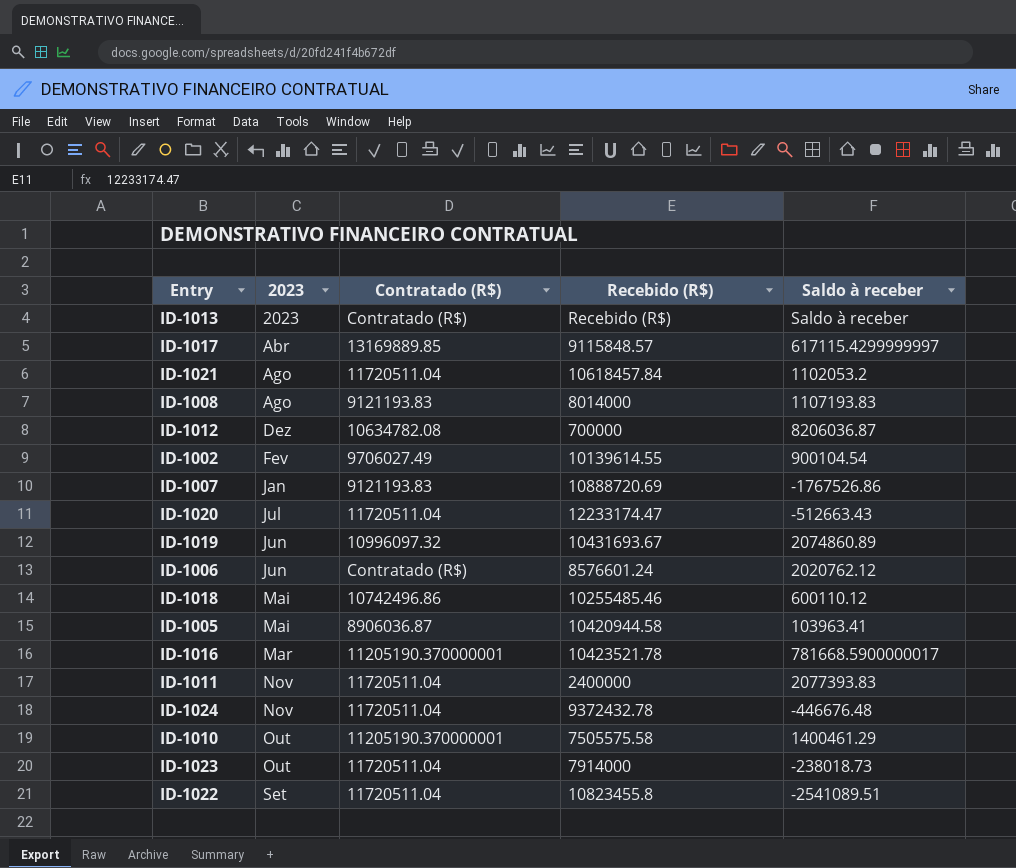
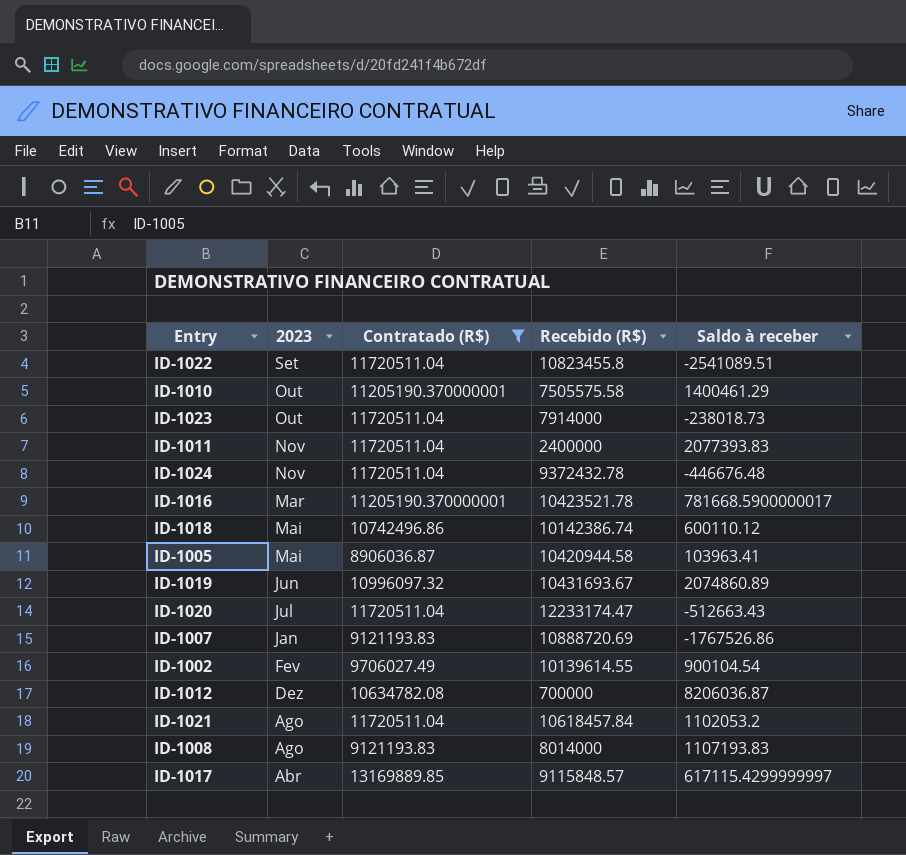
filter: none -> Contratado (R$) != Contratado (R$)
row order: 2023 ascending -> 2023 descending
ID-1018 | Recebido (R$): 10255485.46 -> 10142386.74

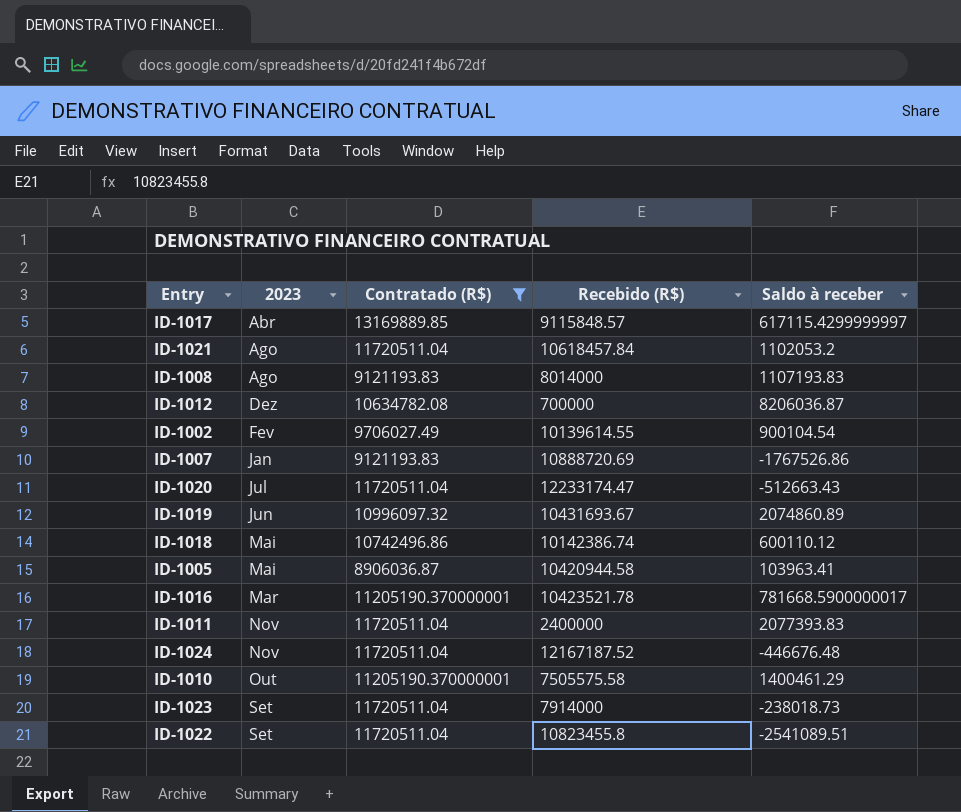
row order: 2023 descending -> 2023 ascending
ID-1024 | Recebido (R$): 9372432.78 -> 12167187.52
ID-1023 | 2023: Out -> Set

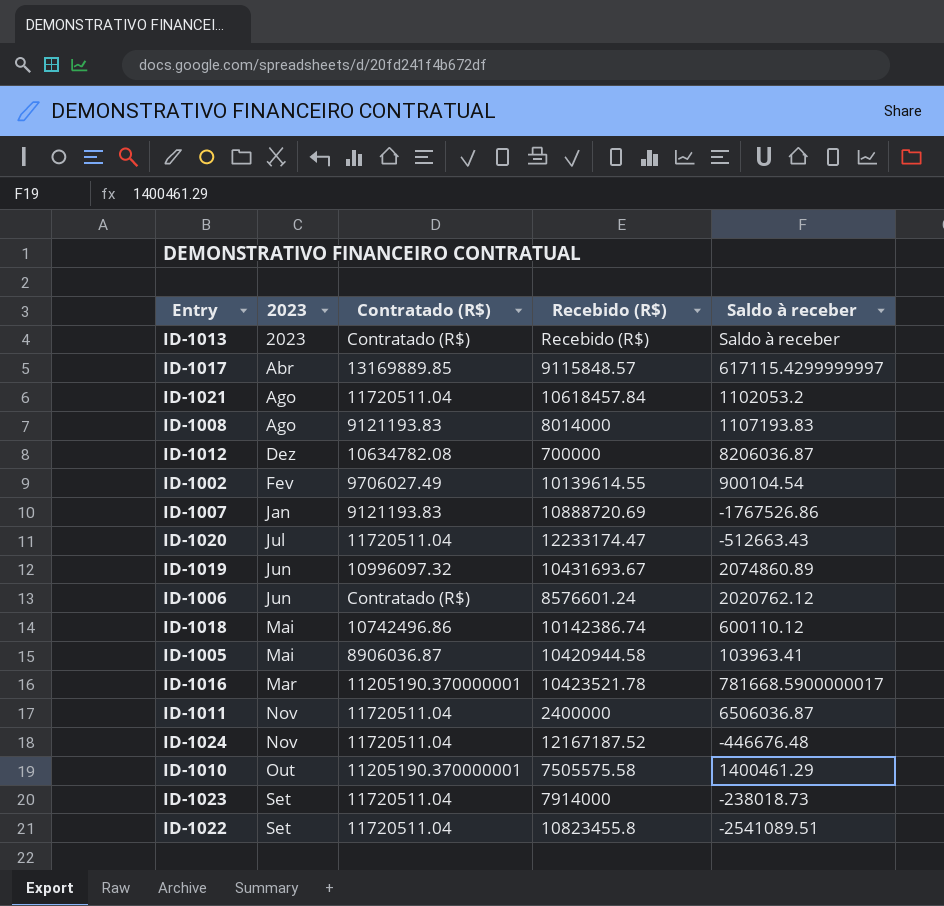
filter: Contratado (R$) != Contratado (R$) -> none
ID-1011 | Saldo à receber: 2077393.83 -> 6506036.87

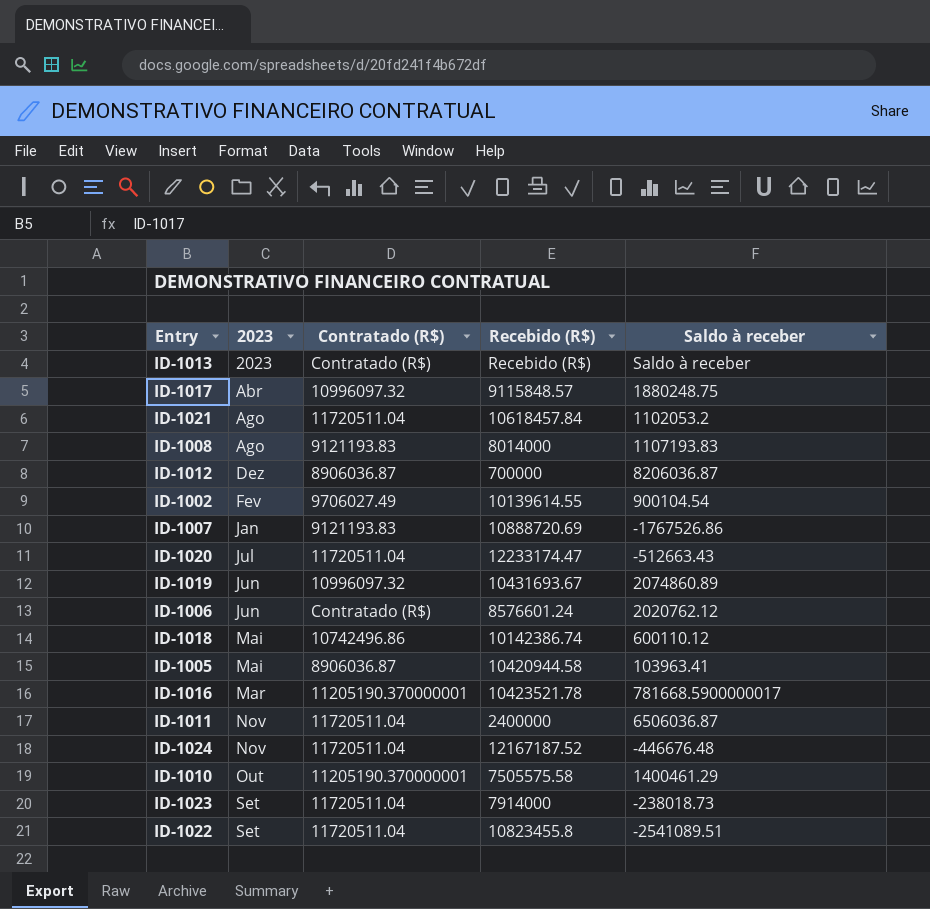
ID-1017 | Contratado (R$): 13169889.85 -> 10996097.32
ID-1017 | Saldo à receber: 617115.4299999997 -> 1880248.75
ID-1012 | Contratado (R$): 10634782.08 -> 8906036.87

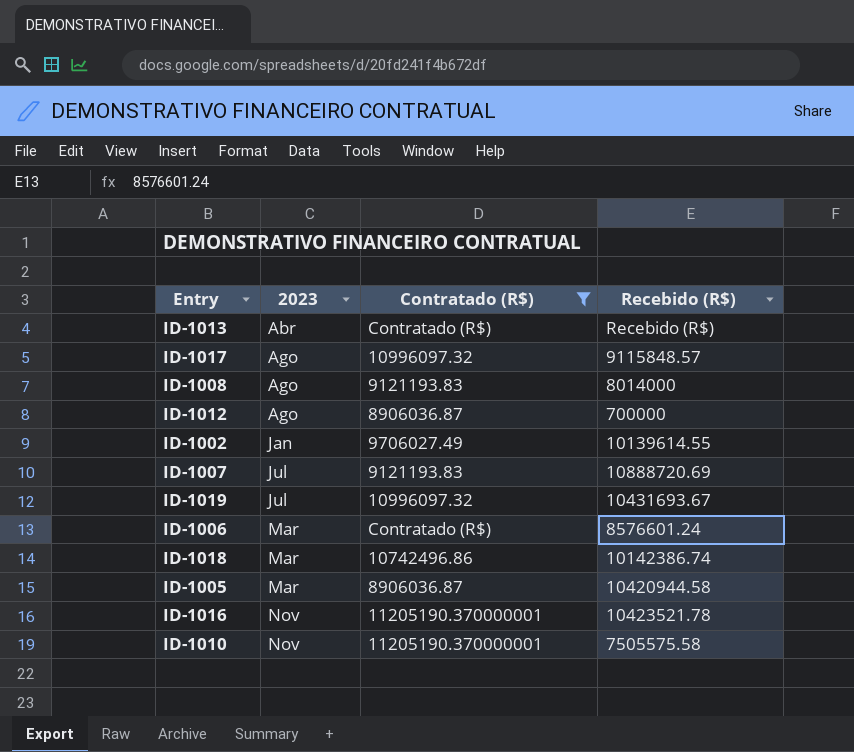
filter: none -> Contratado (R$) != 11720511.04
column Saldo à receber | position: 5 -> none
ID-1013 | 2023: 2023 -> Abr
ID-1017 | 2023: Abr -> Ago
ID-1012 | 2023: Dez -> Ago
ID-1002 | 2023: Fev -> Jan
ID-1007 | 2023: Jan -> Jul
ID-1019 | 2023: Jun -> Jul
ID-1006 | 2023: Jun -> Mar
ID-1018 | 2023: Mai -> Mar
ID-1005 | 2023: Mai -> Mar
ID-1016 | 2023: Mar -> Nov
ID-1010 | 2023: Out -> Nov

